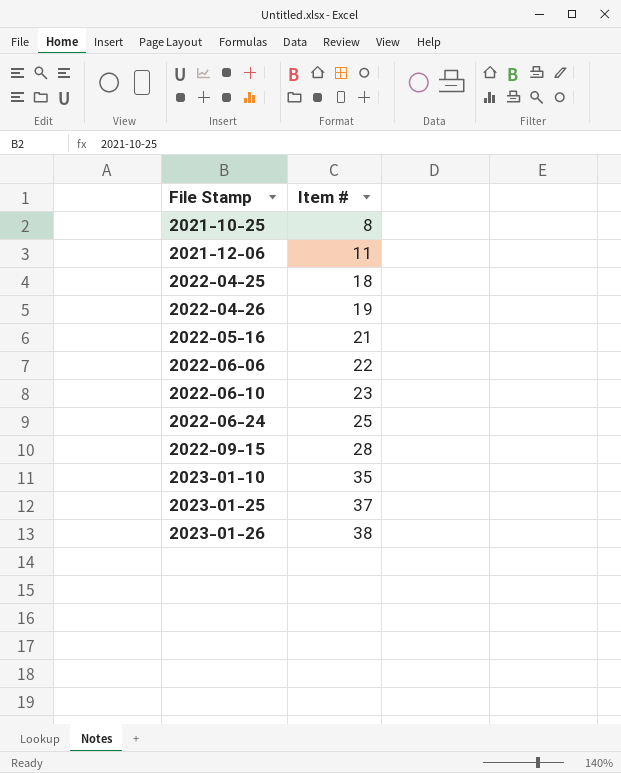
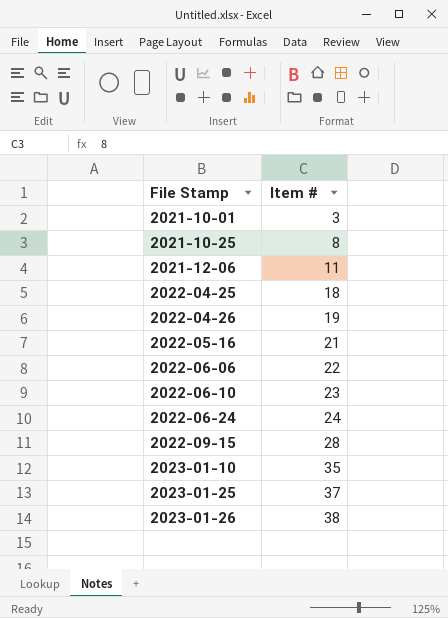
row 2021-10-01: none -> 3
2022-06-24 | Item #: 25 -> 24

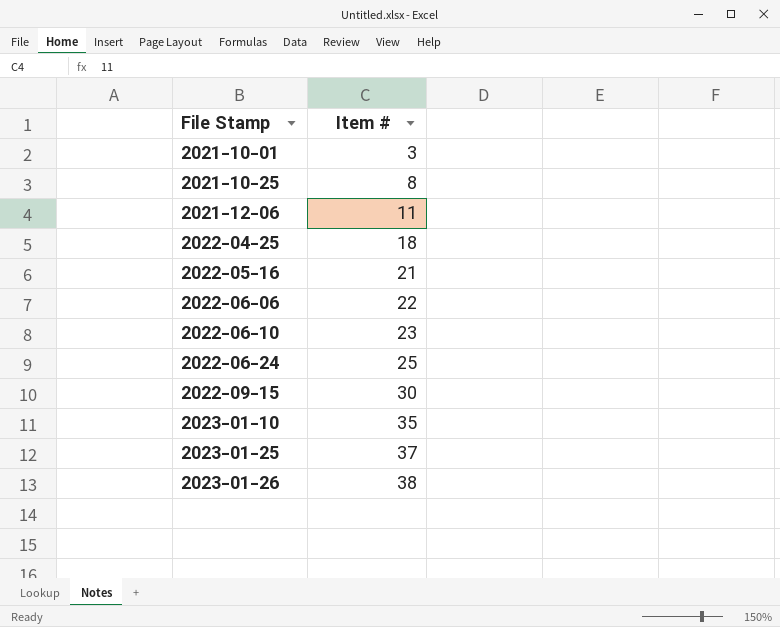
row 2022-04-26: 19 -> none
2022-06-24 | Item #: 24 -> 25
2022-09-15 | Item #: 28 -> 30

